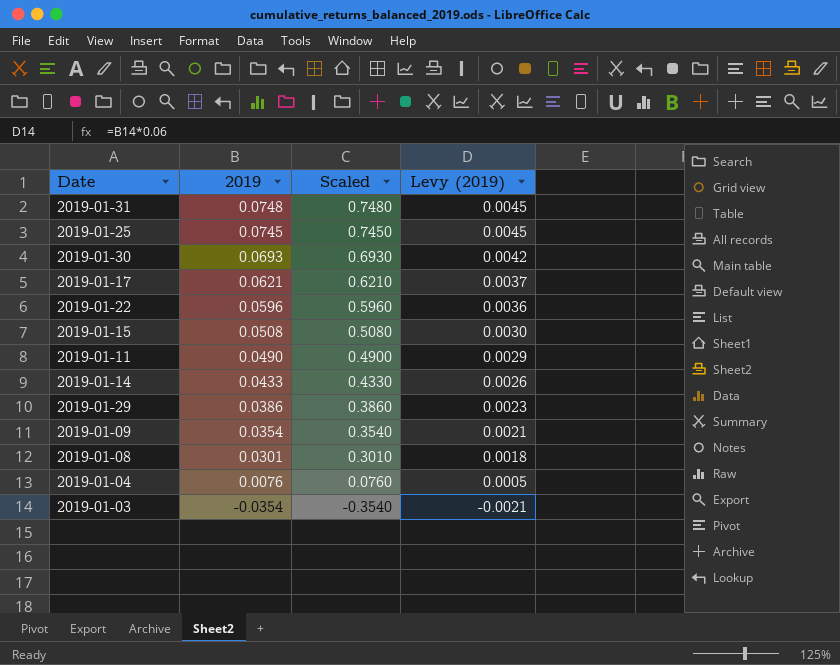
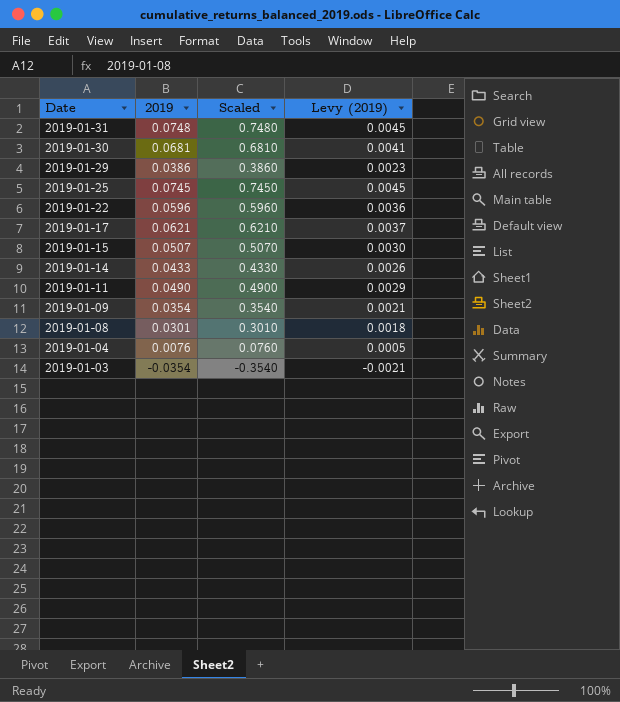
row order: 2019 descending -> Date descending
2019-01-30 | 2019: 0.0693 -> 0.0681
2019-01-30 | Scaled: 0.6930 -> 0.6810
2019-01-30 | Levy (2019): 0.0042 -> 0.0041
2019-01-15 | 2019: 0.0508 -> 0.0507
2019-01-15 | Scaled: 0.5080 -> 0.5070

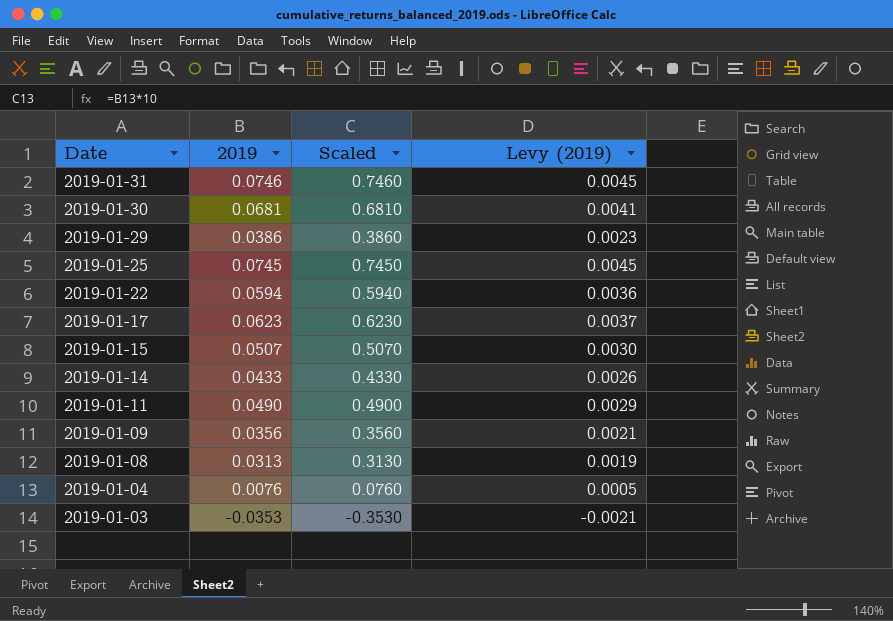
2019-01-31 | 2019: 0.0748 -> 0.0746
2019-01-31 | Scaled: 0.7480 -> 0.7460
2019-01-22 | 2019: 0.0596 -> 0.0594
2019-01-22 | Scaled: 0.5960 -> 0.5940
2019-01-17 | 2019: 0.0621 -> 0.0623
2019-01-17 | Scaled: 0.6210 -> 0.6230
2019-01-09 | 2019: 0.0354 -> 0.0356
2019-01-09 | Scaled: 0.3540 -> 0.3560
2019-01-08 | 2019: 0.0301 -> 0.0313
2019-01-08 | Scaled: 0.3010 -> 0.3130
2019-01-08 | Levy (2019): 0.0018 -> 0.0019
2019-01-03 | 2019: -0.0354 -> -0.0353
2019-01-03 | Scaled: -0.3540 -> -0.3530

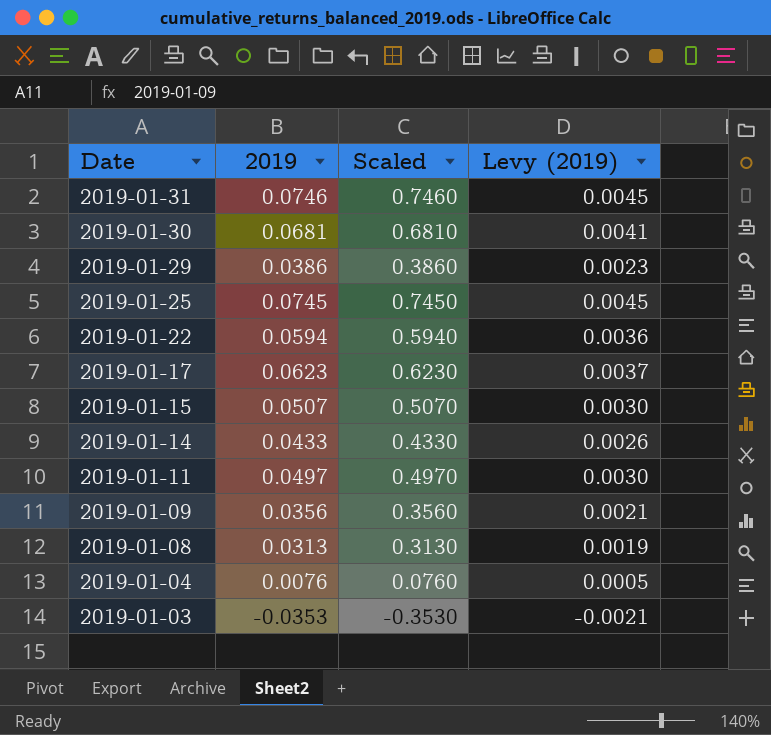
2019-01-11 | 2019: 0.0490 -> 0.0497
2019-01-11 | Scaled: 0.4900 -> 0.4970
2019-01-11 | Levy (2019): 0.0029 -> 0.0030

